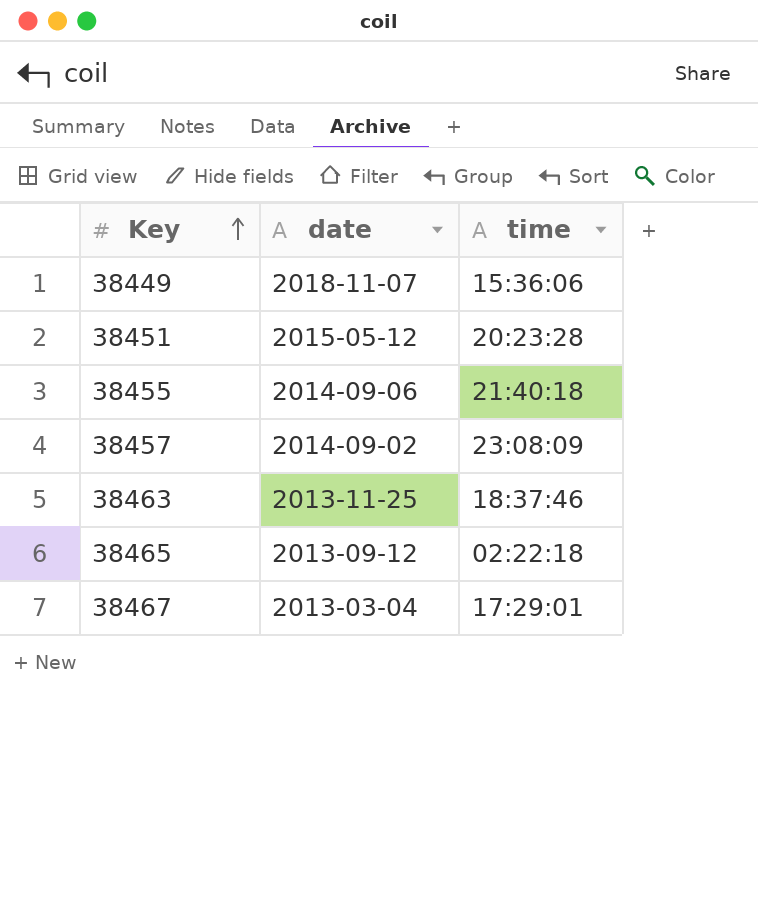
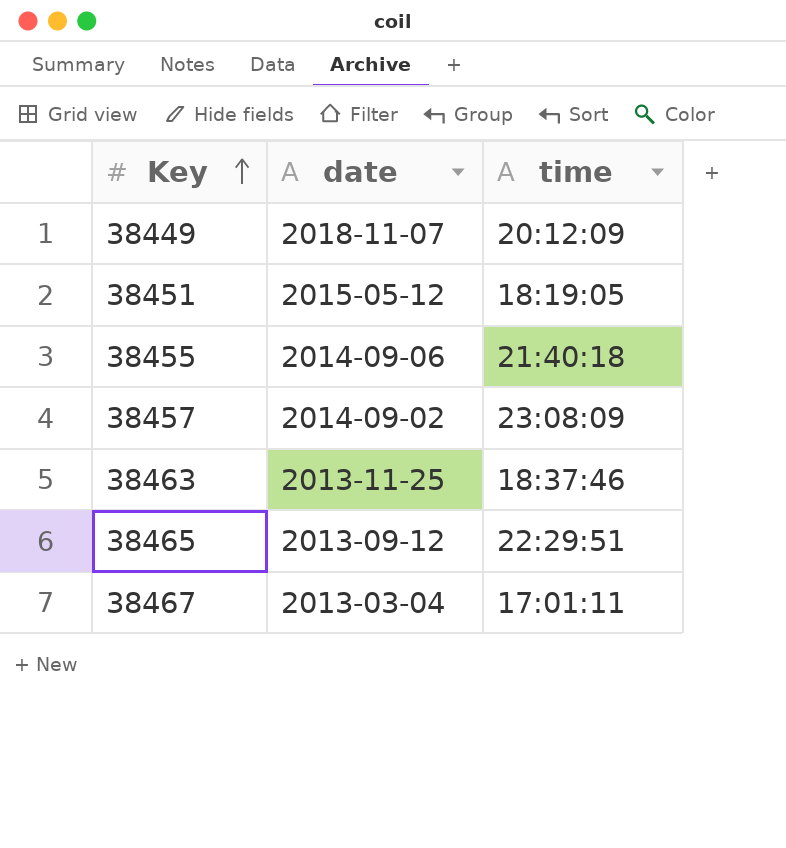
38449 | time: 15:36:06 -> 20:12:09
38451 | time: 20:23:28 -> 18:19:05
38465 | time: 02:22:18 -> 22:29:51
38467 | time: 17:29:01 -> 17:01:11

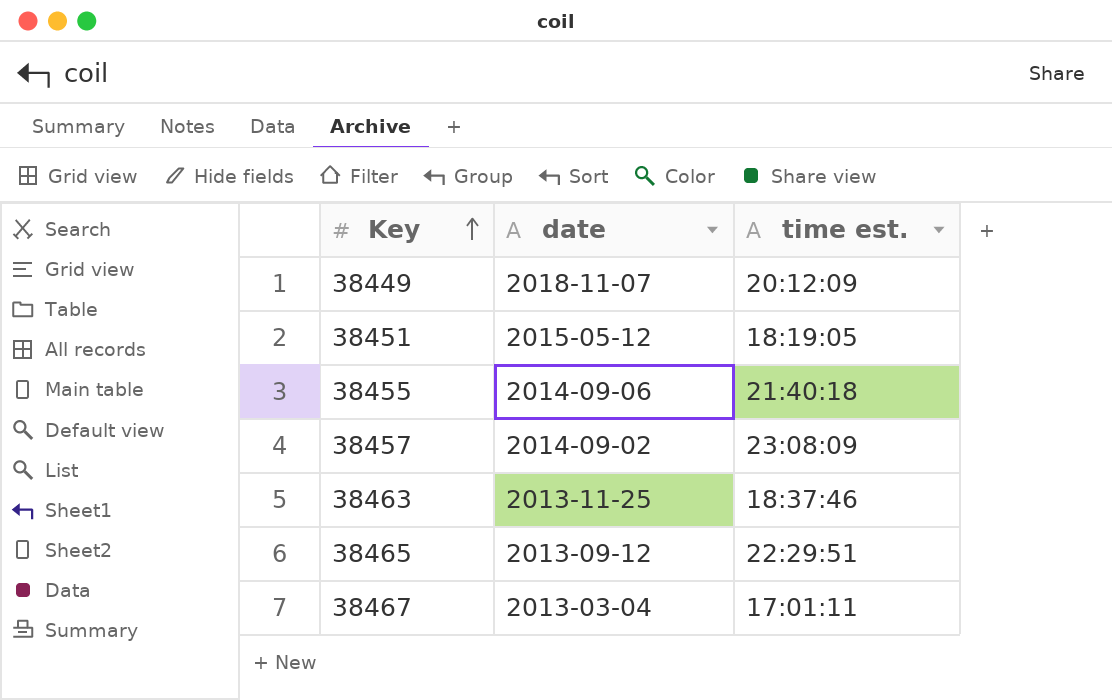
column name: time -> time est.

